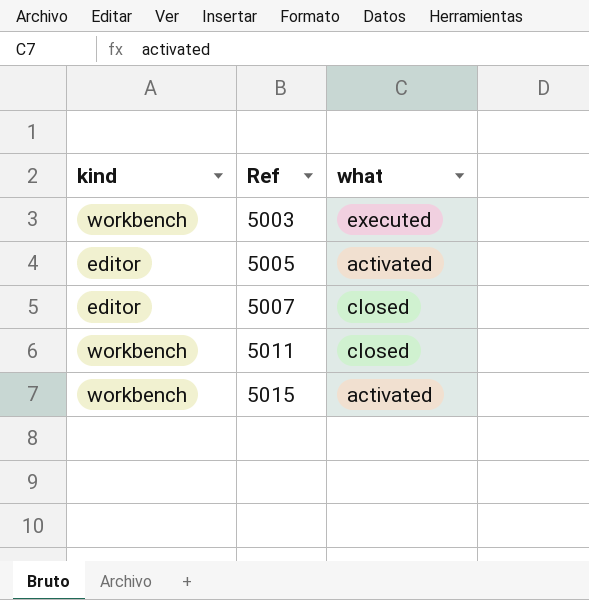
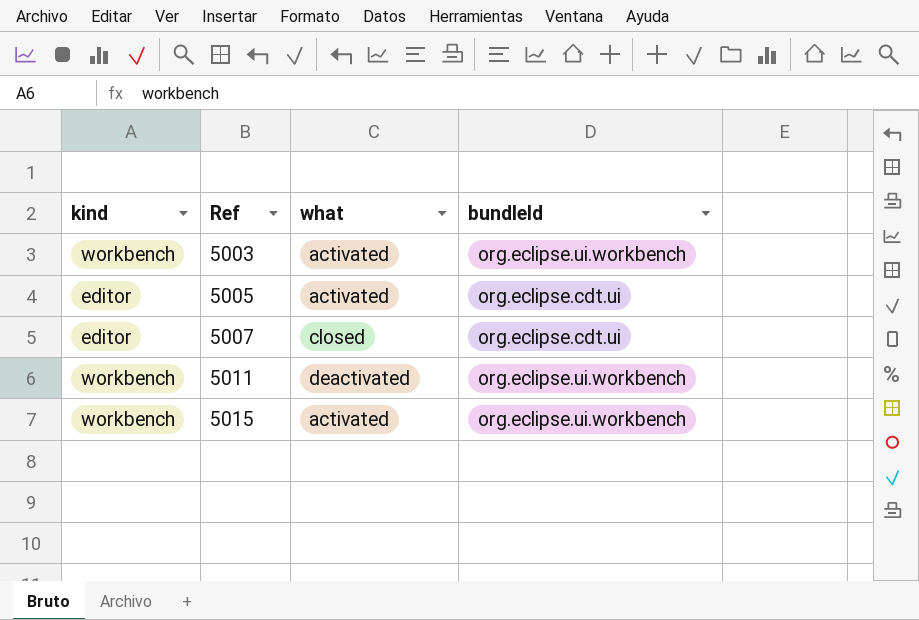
column bundleId | position: none -> 4
5003 | what: executed -> activated
5011 | what: closed -> deactivated

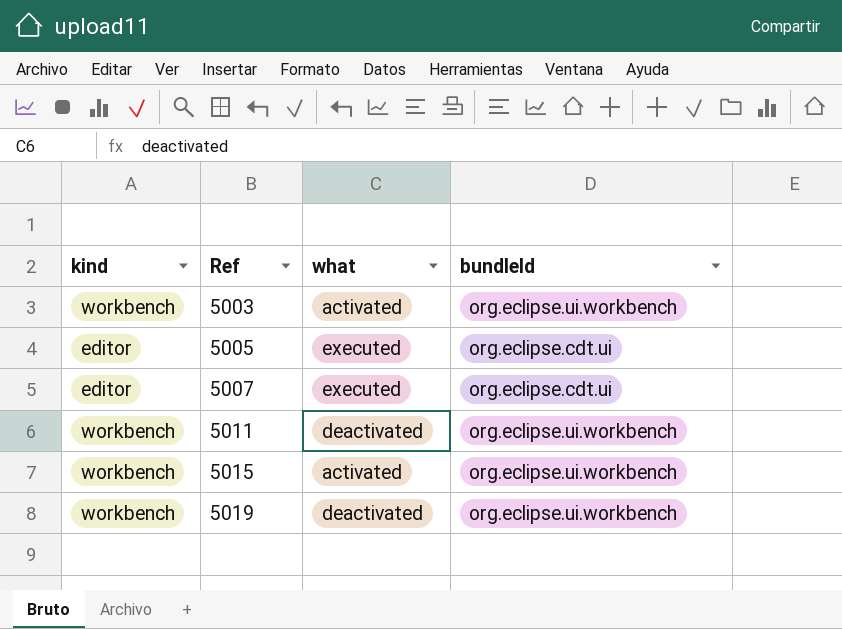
5005 | what: activated -> executed
5007 | what: closed -> executed
row 5019: none -> workbench | deactivated | org.eclipse.ui.workbench

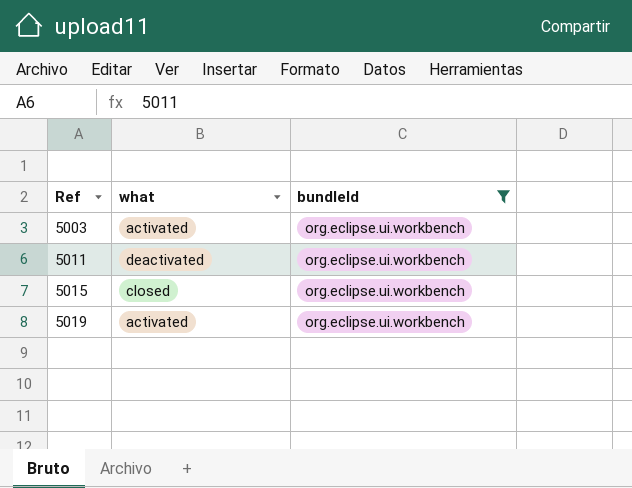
filter: none -> bundleId = org.eclipse.ui.workbench
column kind | position: 1 -> none
5015 | what: activated -> closed
5019 | what: deactivated -> activated

